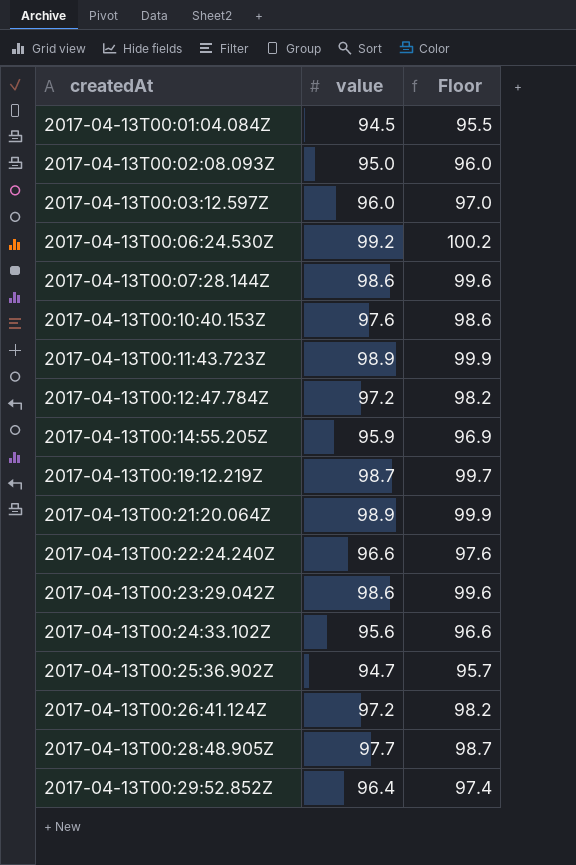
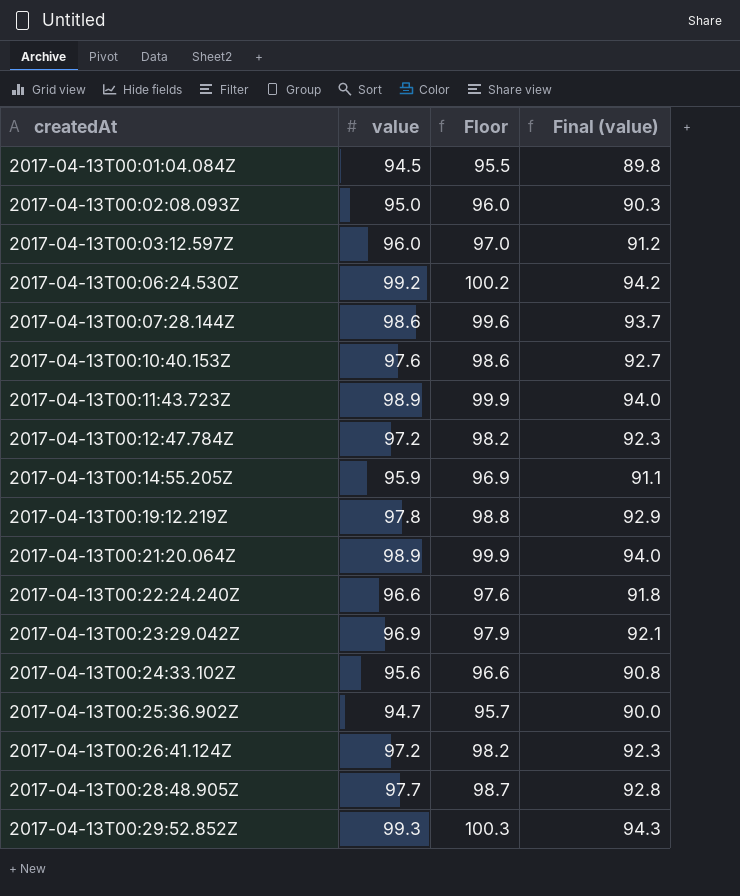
column Final (value) | formula: none -> [value] * 0.95
2017-04-13T00:19:12.219Z | value: 98.7 -> 97.8
2017-04-13T00:19:12.219Z | Floor: 99.7 -> 98.8
2017-04-13T00:23:29.042Z | value: 98.6 -> 96.9
2017-04-13T00:23:29.042Z | Floor: 99.6 -> 97.9
2017-04-13T00:29:52.852Z | value: 96.4 -> 99.3
2017-04-13T00:29:52.852Z | Floor: 97.4 -> 100.3

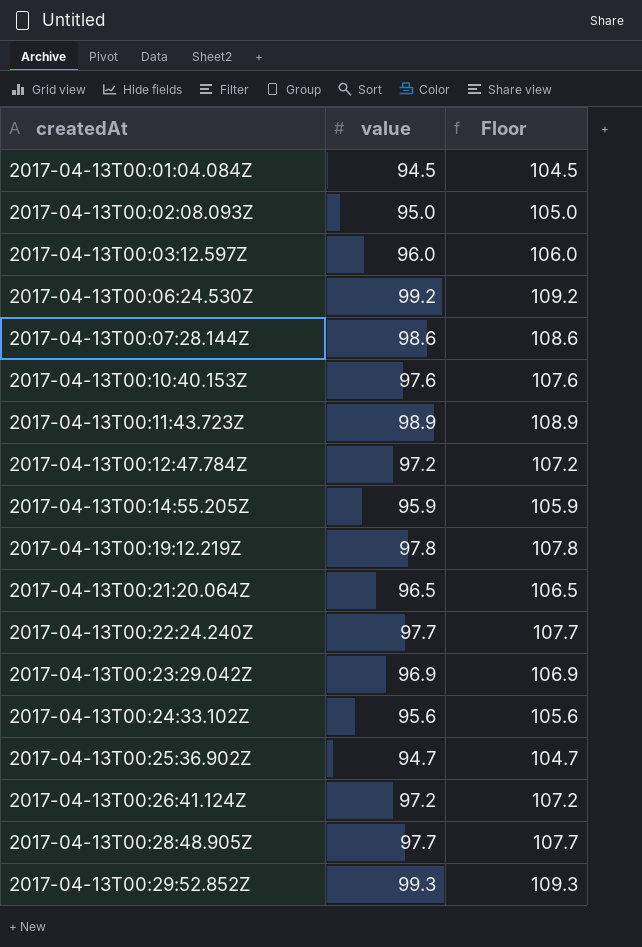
column Final (value) | formula: [value] * 0.95 -> none
column Floor | formula: [value] + 1 -> [value] + 10
2017-04-13T00:21:20.064Z | value: 98.9 -> 96.5
2017-04-13T00:22:24.240Z | value: 96.6 -> 97.7

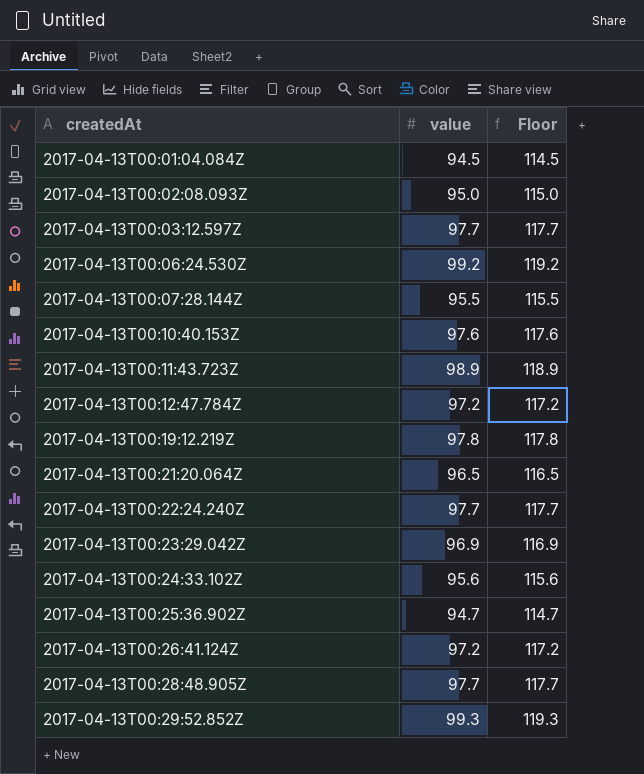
column Floor | formula: [value] + 10 -> [value] + 20
row 2017-04-13T00:14:55.205Z: 95.9 | 105.9 -> none
2017-04-13T00:03:12.597Z | value: 96.0 -> 97.7
2017-04-13T00:07:28.144Z | value: 98.6 -> 95.5

